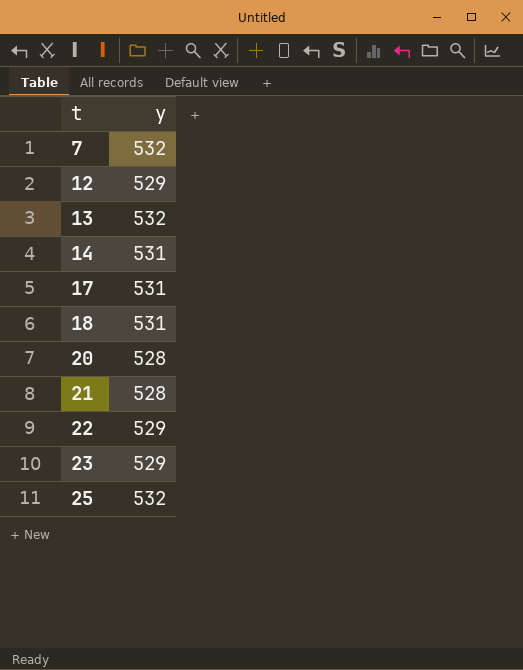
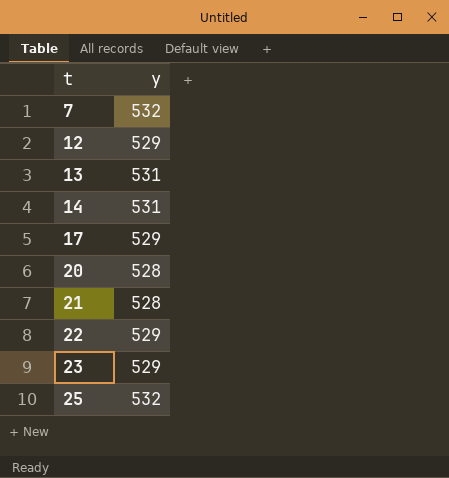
row 18: 531 -> none
13 | y: 532 -> 531
17 | y: 531 -> 529

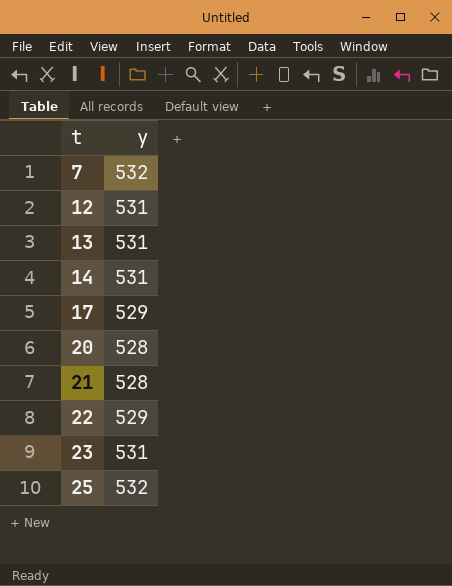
12 | y: 529 -> 531
23 | y: 529 -> 531

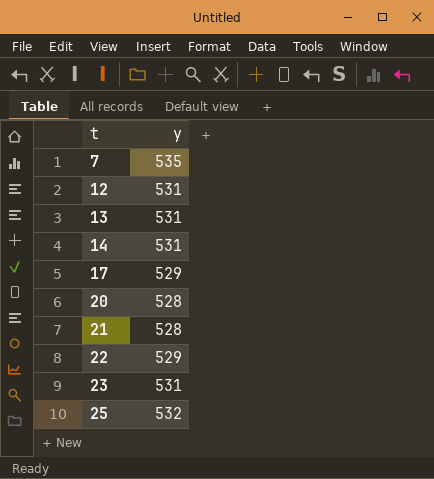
7 | y: 532 -> 535

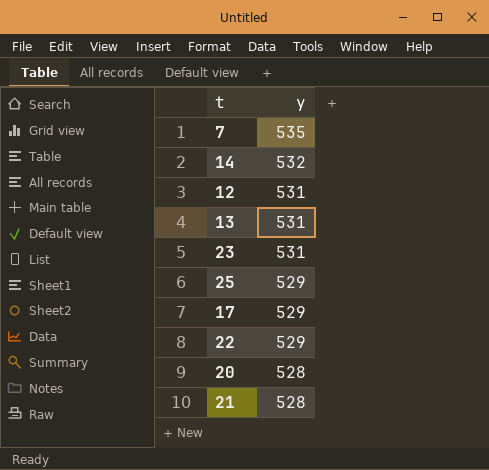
row order: t ascending -> y descending
14 | y: 531 -> 532
25 | y: 532 -> 529

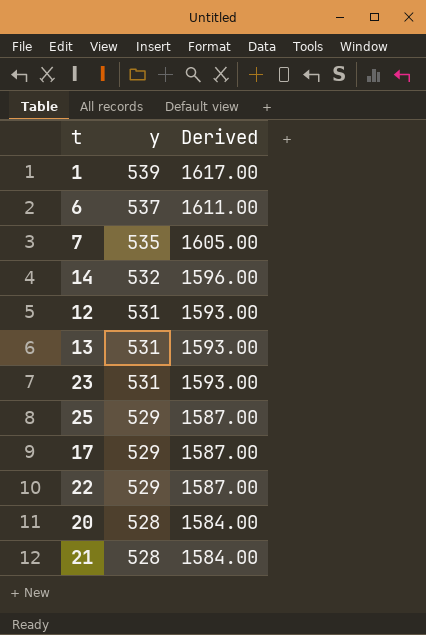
column Derived | formula: none -> [y] * 3
row 1: none -> 539 | 1617.00
row 6: none -> 537 | 1611.00

